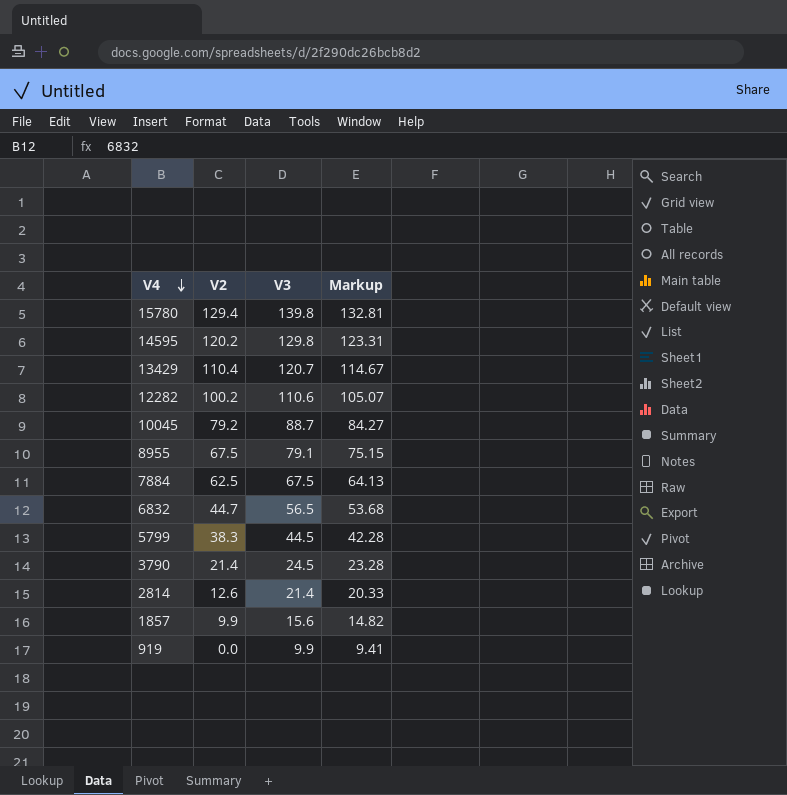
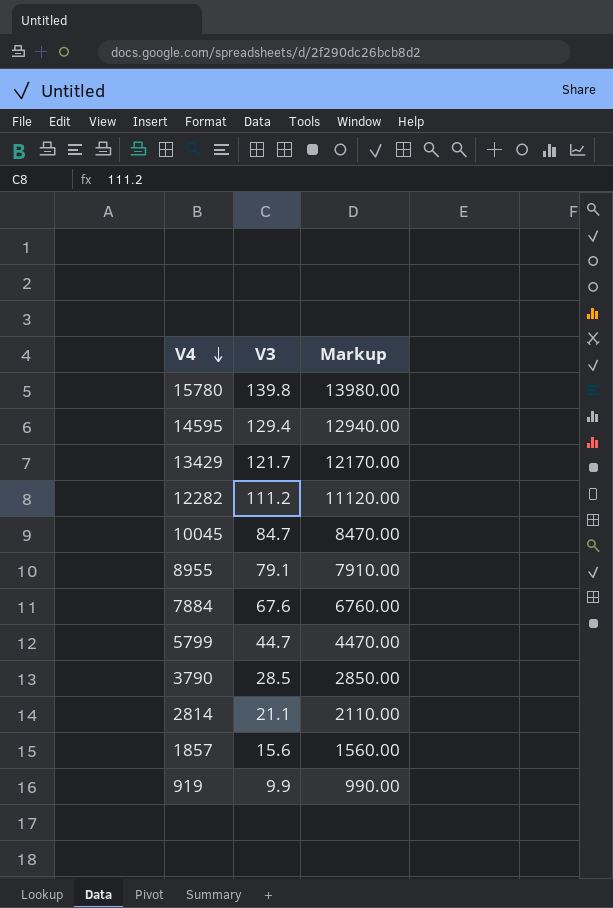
column V2 | position: 2 -> none
column Markup | formula: [V3] * 0.95 -> [V3] * 100
row 6832: 44.7 | 56.5 | 53.68 -> none
14595 | V3: 129.8 -> 129.4
13429 | V3: 120.7 -> 121.7
12282 | V3: 110.6 -> 111.2
10045 | V3: 88.7 -> 84.7
7884 | V3: 67.5 -> 67.6
5799 | V3: 44.5 -> 44.7
3790 | V3: 24.5 -> 28.5
2814 | V3: 21.4 -> 21.1

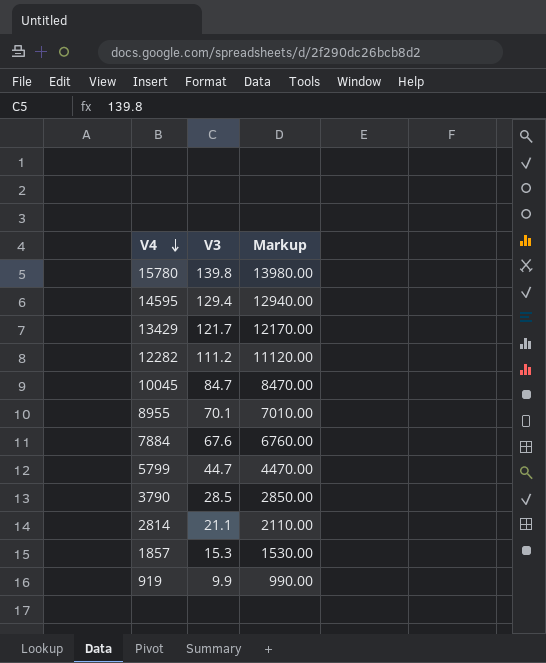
8955 | V3: 79.1 -> 70.1
8955 | Markup: 7910.00 -> 7010.00
1857 | V3: 15.6 -> 15.3
1857 | Markup: 1560.00 -> 1530.00

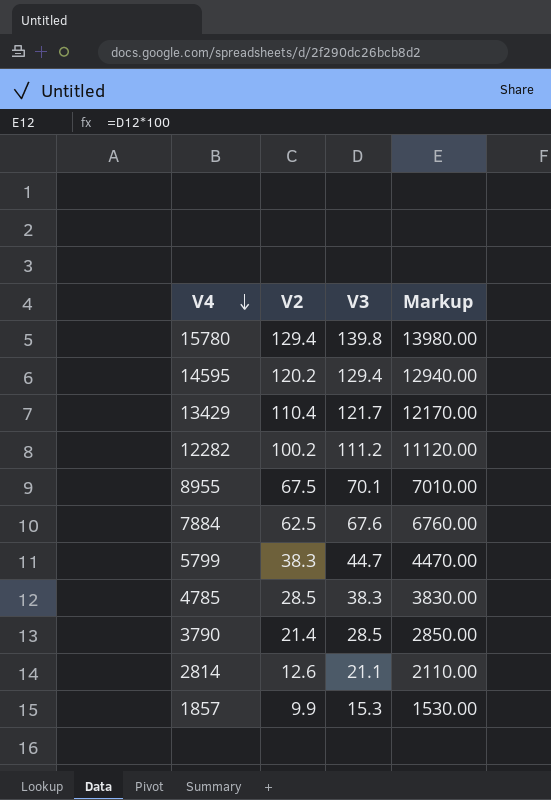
column V2 | position: none -> 2
row 10045: 84.7 | 8470.00 -> none
row 919: 9.9 | 990.00 -> none
row 4785: none -> 28.5 | 38.3 | 3830.00

